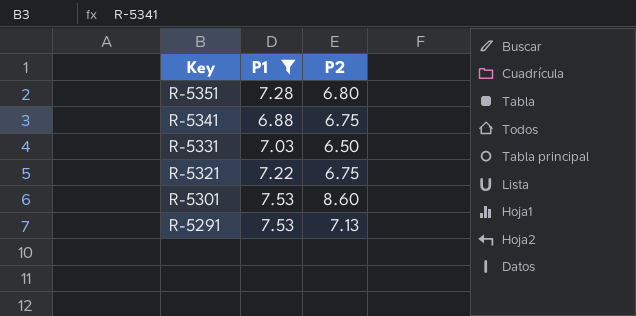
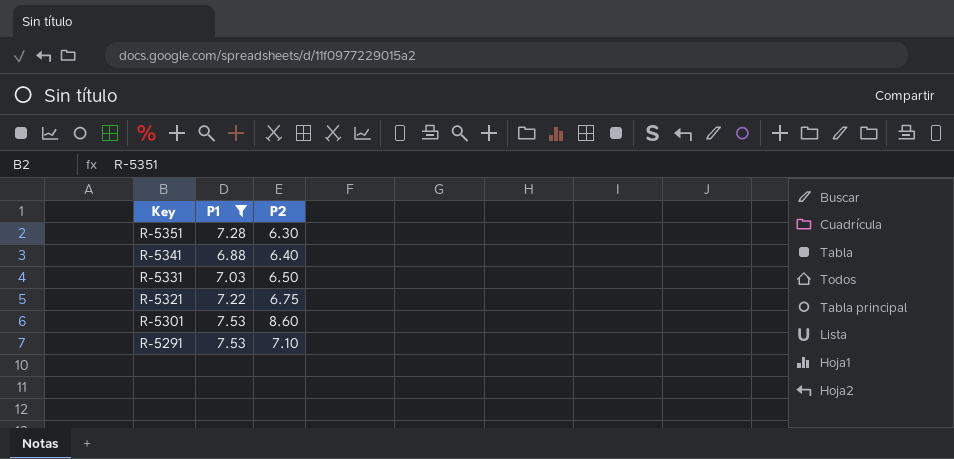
R-5351 | P2: 6.80 -> 6.30
R-5341 | P2: 6.75 -> 6.40
R-5291 | P2: 7.13 -> 7.10

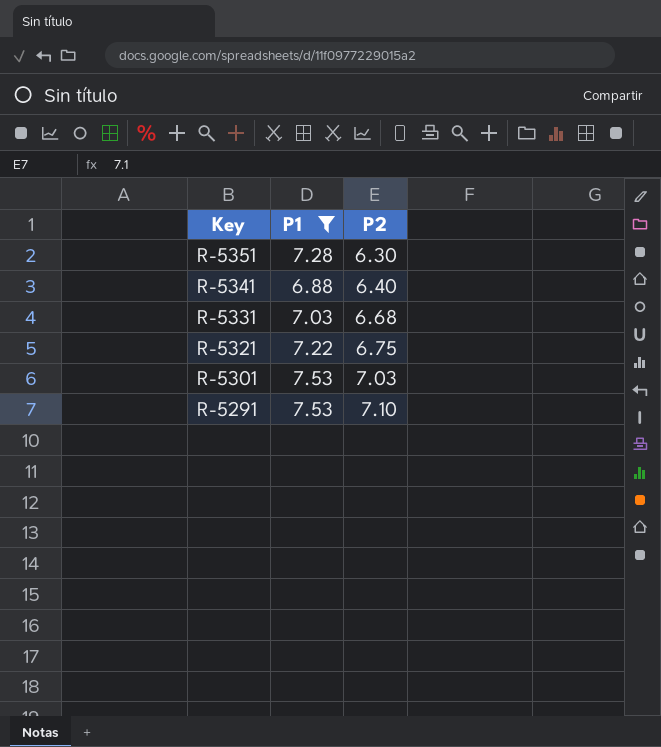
R-5331 | P2: 6.50 -> 6.68
R-5301 | P2: 8.60 -> 7.03

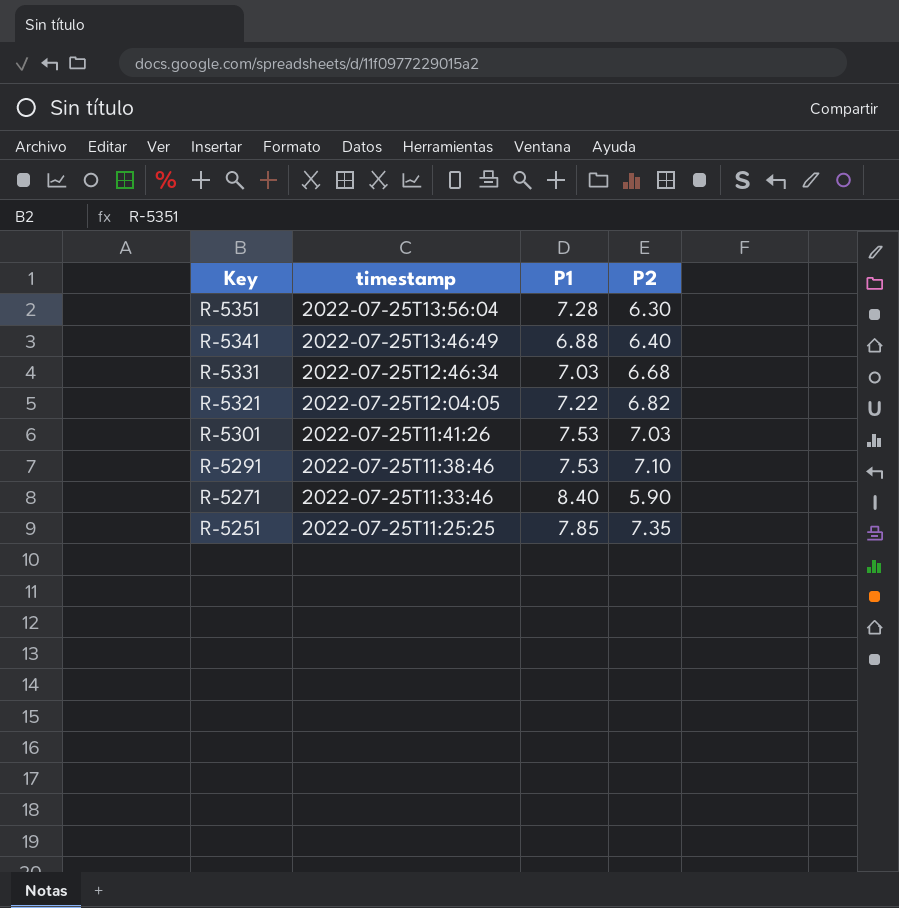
filter: P1 <= 7.53 -> none
column timestamp | position: none -> 2
R-5321 | P2: 6.75 -> 6.82

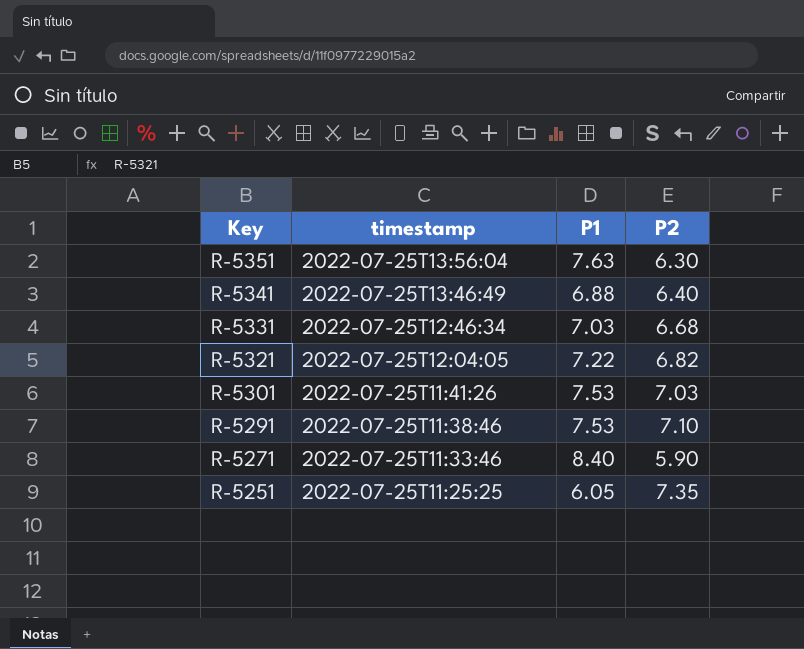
R-5351 | P1: 7.28 -> 7.63
R-5251 | P1: 7.85 -> 6.05

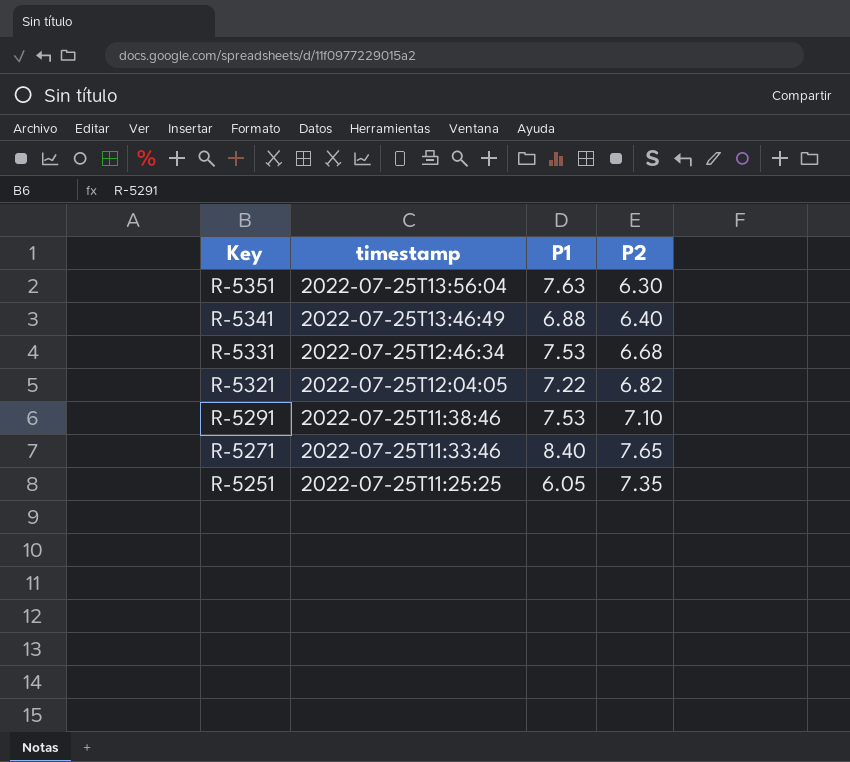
row R-5301: 2022-07-25T11:41:26 | 7.53 | 7.03 -> none
R-5331 | P1: 7.03 -> 7.53
R-5271 | P2: 5.90 -> 7.65

